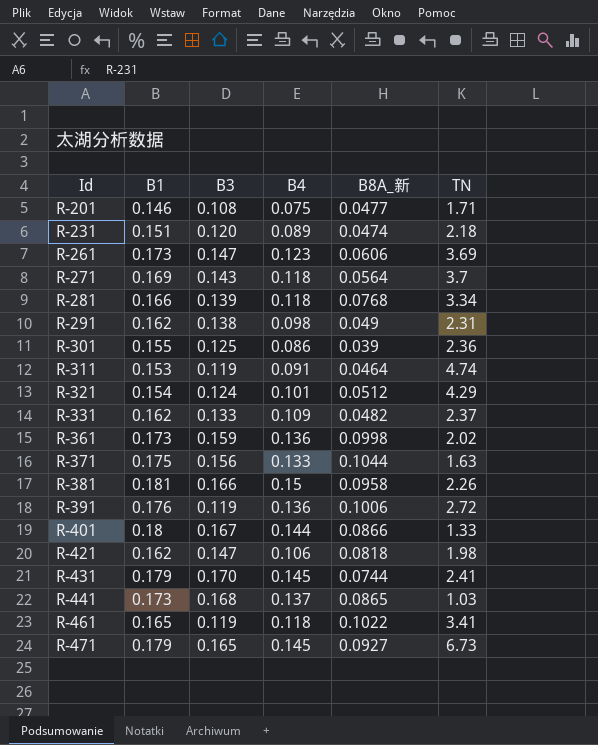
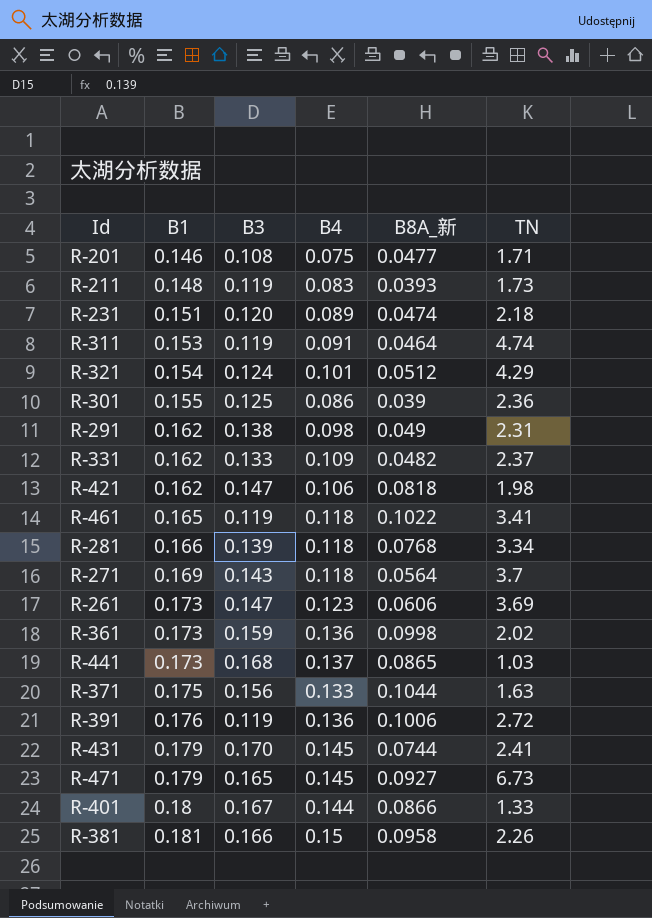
row order: Id ascending -> B1 ascending
row R-211: none -> 0.148 | 0.119 | 0.083 | 0.0393 | 1.73

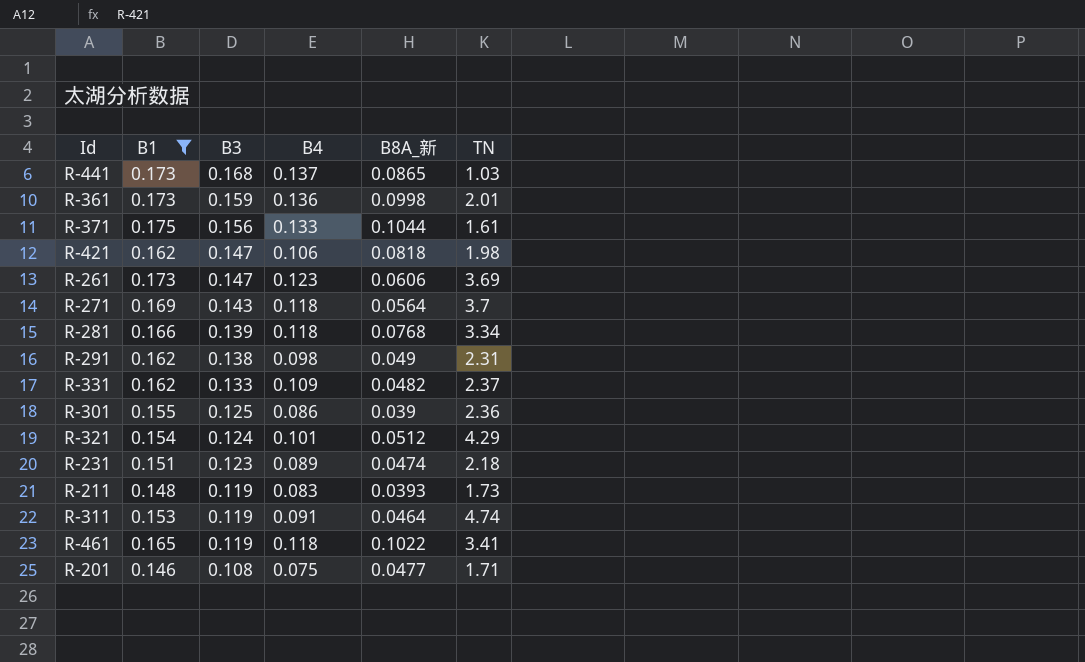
filter: none -> B1 <= 0.175
row order: B1 ascending -> B3 descending
R-361 | TN: 2.02 -> 2.01
R-371 | TN: 1.63 -> 1.61
R-231 | B3: 0.120 -> 0.123

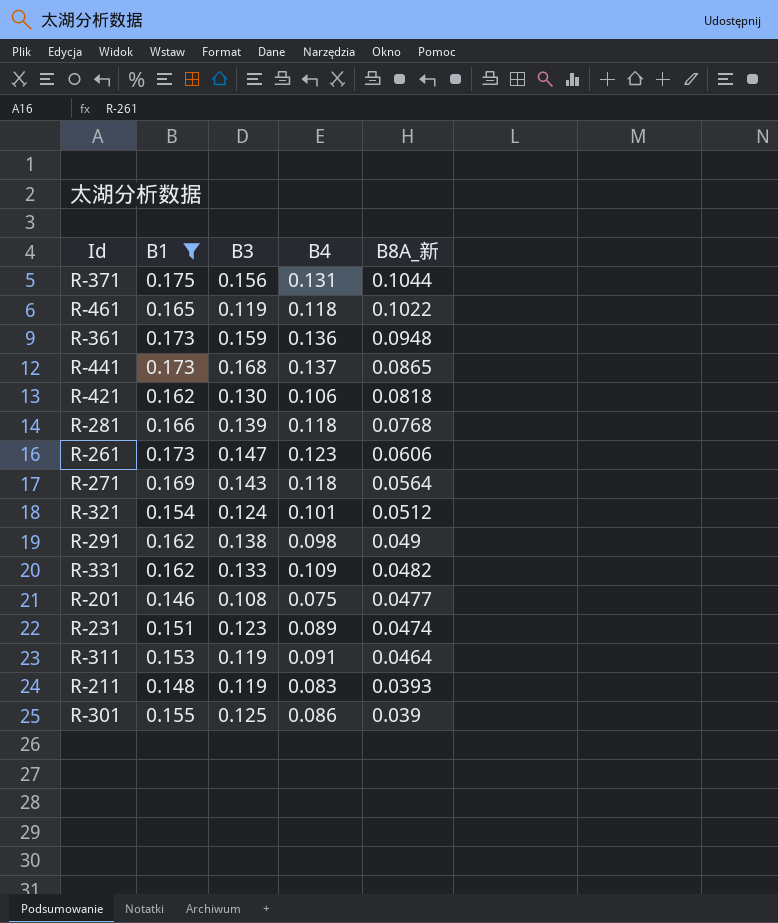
row order: B3 descending -> B8A_新 descending
column TN | position: 6 -> none
R-371 | B4: 0.133 -> 0.131
R-361 | B8A_新: 0.0998 -> 0.0948
R-421 | B3: 0.147 -> 0.130

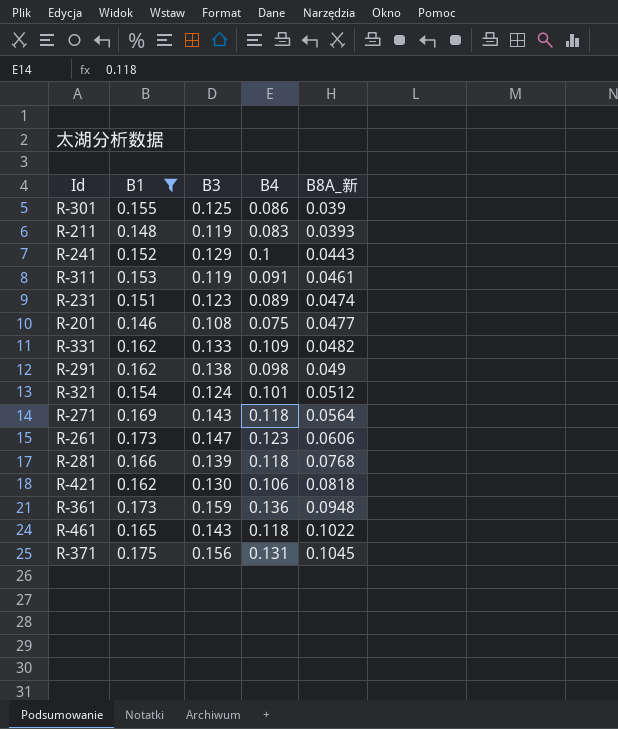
row order: B8A_新 descending -> B8A_新 ascending
row R-441: 0.173 | 0.168 | 0.137 | 0.0865 -> none
row R-241: none -> 0.152 | 0.129 | 0.1 | 0.0443
R-311 | B8A_新: 0.0464 -> 0.0461
R-461 | B3: 0.119 -> 0.143
R-371 | B8A_新: 0.1044 -> 0.1045

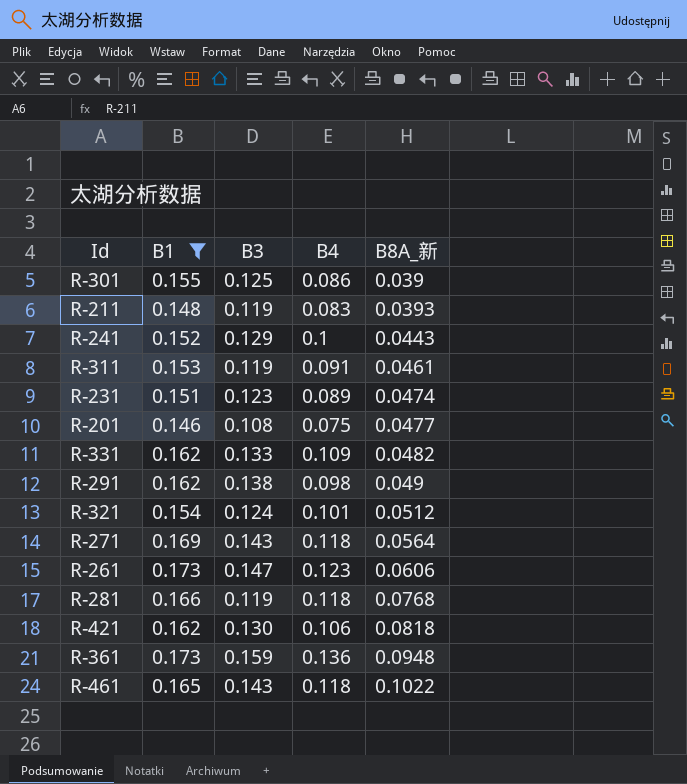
row R-371: 0.175 | 0.156 | 0.131 | 0.1045 -> none
R-281 | B3: 0.139 -> 0.119

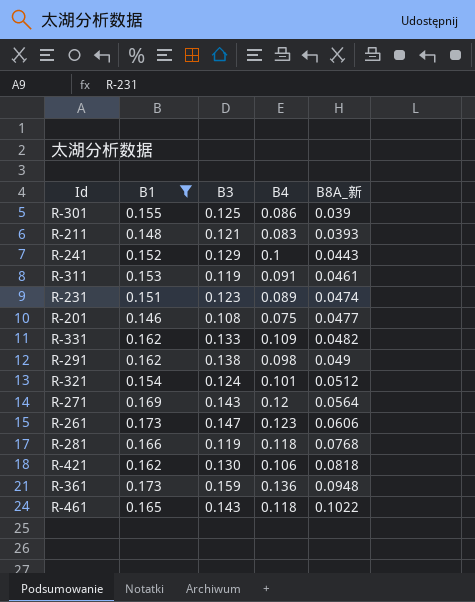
R-211 | B3: 0.119 -> 0.121
R-271 | B4: 0.118 -> 0.12

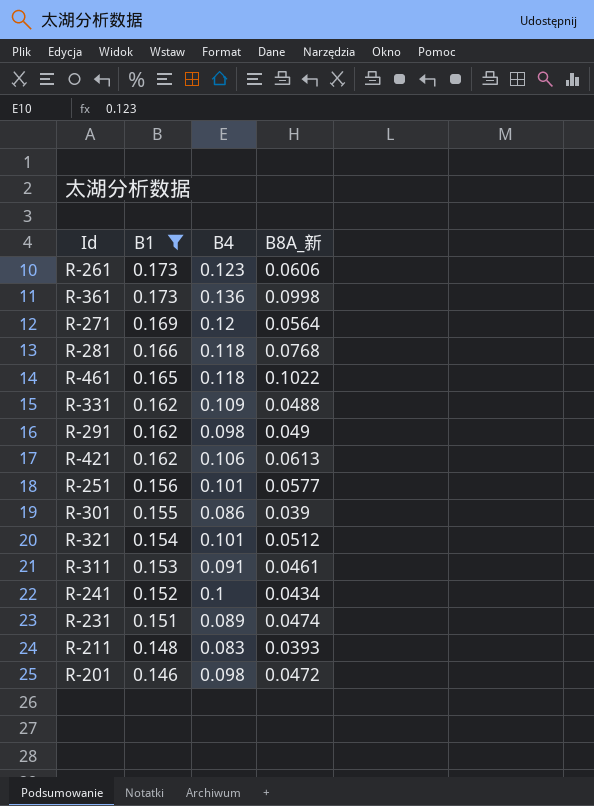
row order: B8A_新 ascending -> B1 descending
column B3 | position: 3 -> none
R-361 | B8A_新: 0.0948 -> 0.0998
R-331 | B8A_新: 0.0482 -> 0.0488
R-421 | B8A_新: 0.0818 -> 0.0613
row R-251: none -> 0.156 | 0.101 | 0.0577
R-241 | B8A_新: 0.0443 -> 0.0434
R-201 | B4: 0.075 -> 0.098
R-201 | B8A_新: 0.0477 -> 0.0472

